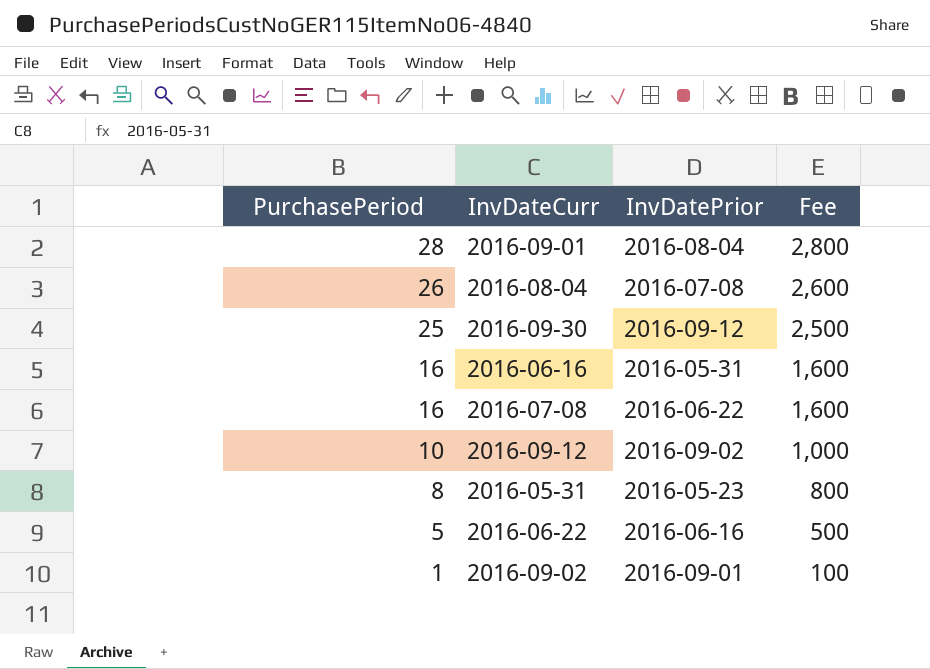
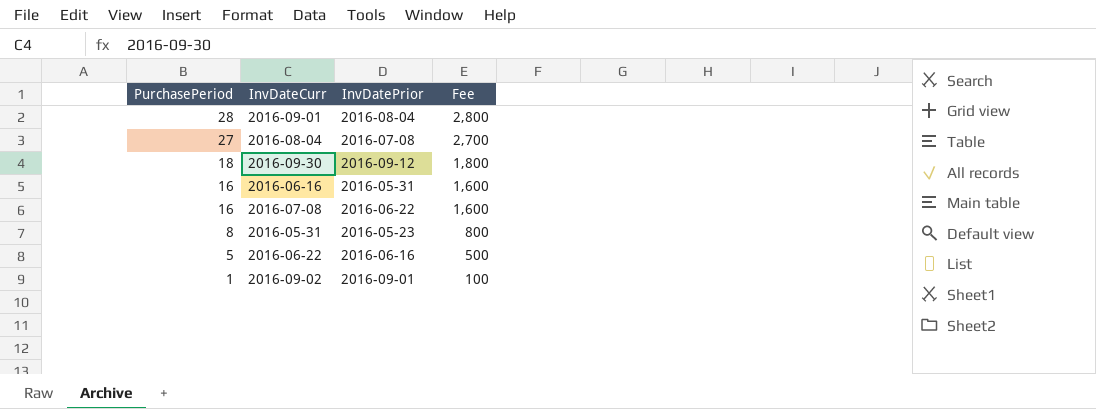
row 2016-09-12: 10 | 2016-09-02 | 1,000 -> none
2016-08-04 | PurchasePeriod: 26 -> 27
2016-08-04 | Fee: 2,600 -> 2,700
2016-09-30 | PurchasePeriod: 25 -> 18
2016-09-30 | Fee: 2,500 -> 1,800

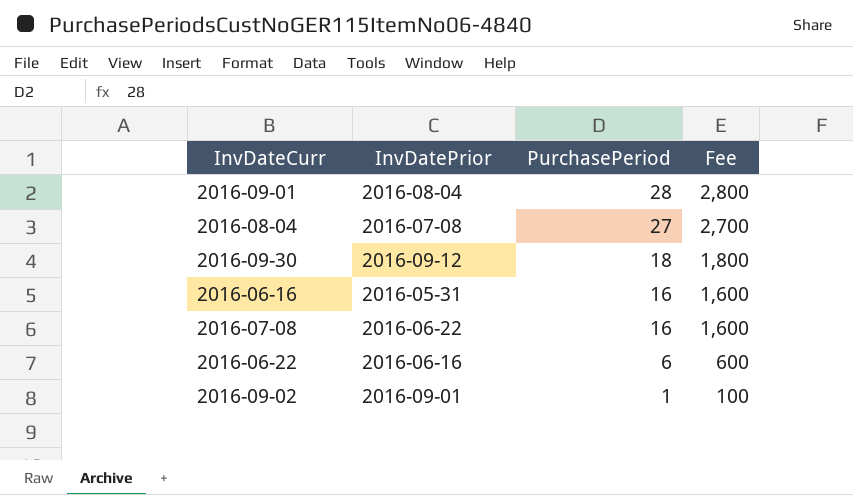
column PurchasePeriod | position: 1 -> 3
row 2016-05-31: 8 | 2016-05-23 | 800 -> none
2016-06-22 | PurchasePeriod: 5 -> 6
2016-06-22 | Fee: 500 -> 600

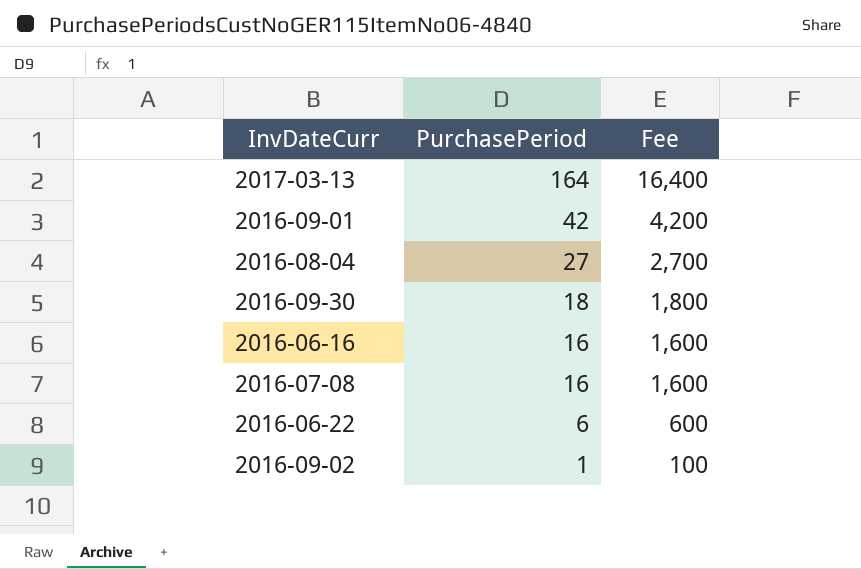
column InvDatePrior | position: 2 -> none
row 2017-03-13: none -> 164 | 16,400
2016-09-01 | PurchasePeriod: 28 -> 42
2016-09-01 | Fee: 2,800 -> 4,200

